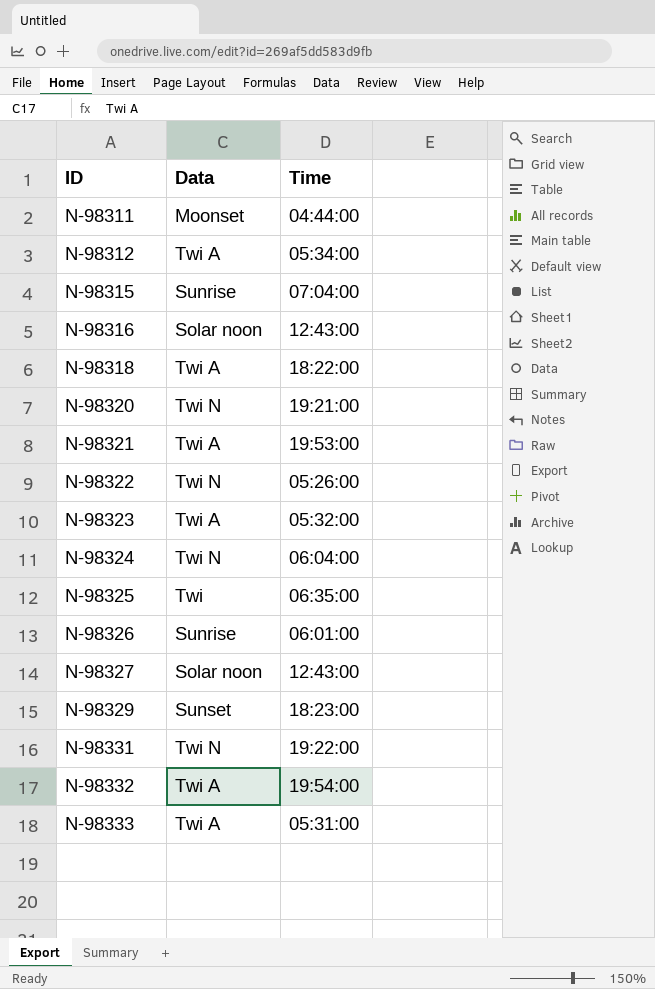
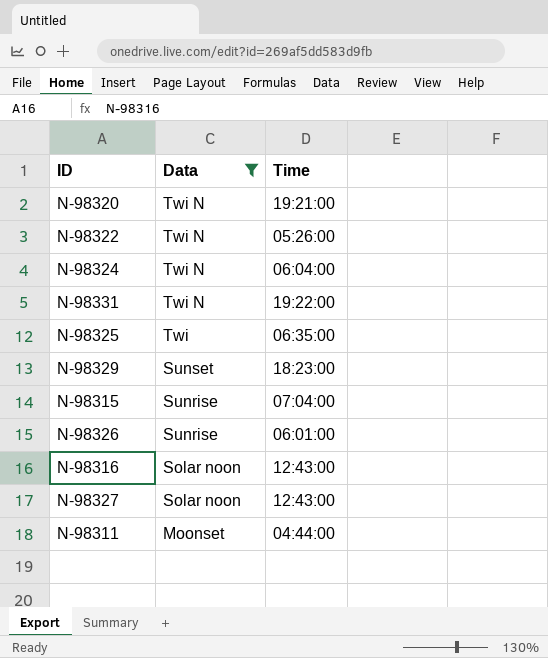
filter: none -> Data != Twi A
row order: ID ascending -> Data descending

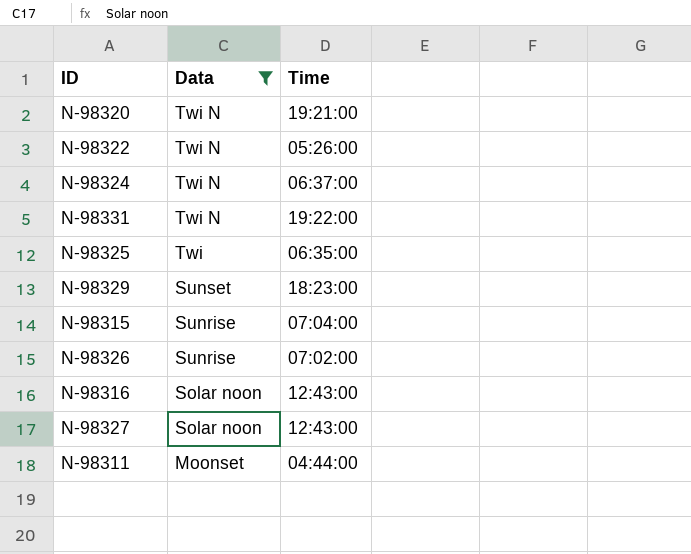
N-98324 | Time: 06:04:00 -> 06:37:00
N-98326 | Time: 06:01:00 -> 07:02:00

